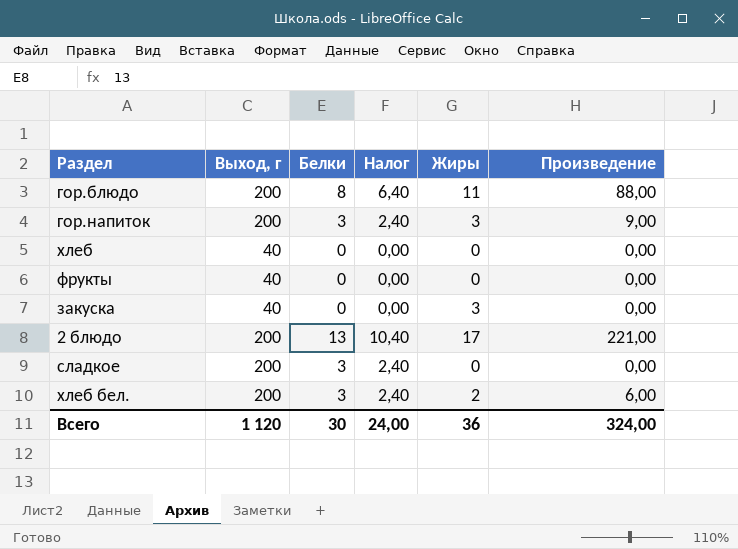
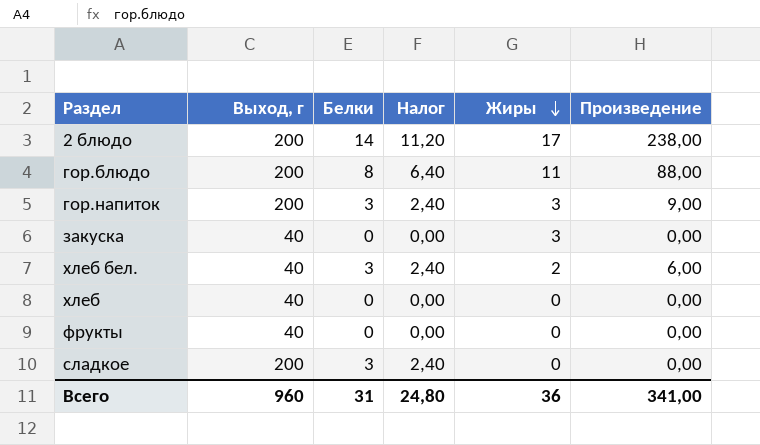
row order: none -> Жиры descending
2 блюдо | Белки: 13 -> 14
2 блюдо | Налог: 10,40 -> 11,20
2 блюдо | Произведение: 221,00 -> 238,00
хлеб бел. | Выход, г: 200 -> 40
Всего | Выход, г: 1 120 -> 960
Всего | Белки: 30 -> 31
Всего | Налог: 24,00 -> 24,80
Всего | Произведение: 324,00 -> 341,00

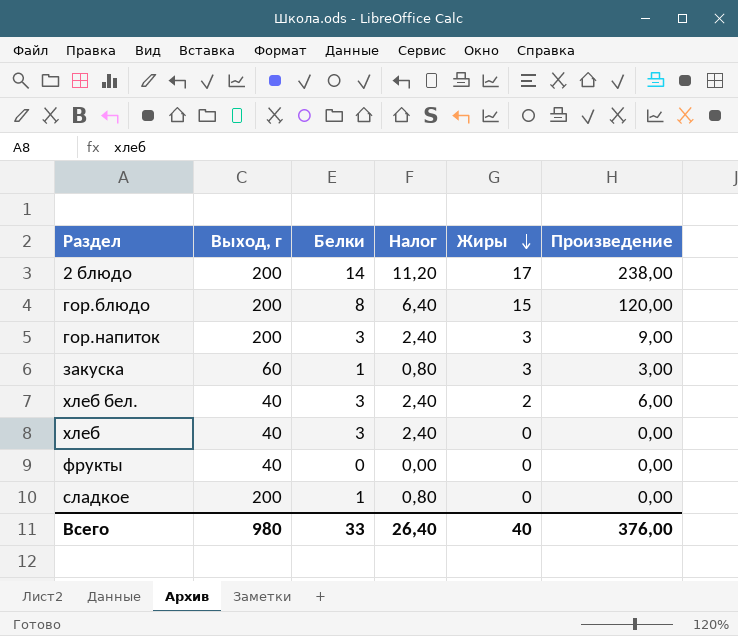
гор.блюдо | Жиры: 11 -> 15
гор.блюдо | Произведение: 88,00 -> 120,00
закуска | Выход, г: 40 -> 60
закуска | Белки: 0 -> 1
закуска | Налог: 0,00 -> 0,80
закуска | Произведение: 0,00 -> 3,00
хлеб | Белки: 0 -> 3
хлеб | Налог: 0,00 -> 2,40
сладкое | Белки: 3 -> 1
сладкое | Налог: 2,40 -> 0,80
Всего | Выход, г: 960 -> 980
Всего | Белки: 31 -> 33
Всего | Налог: 24,80 -> 26,40
Всего | Жиры: 36 -> 40
Всего | Произведение: 341,00 -> 376,00

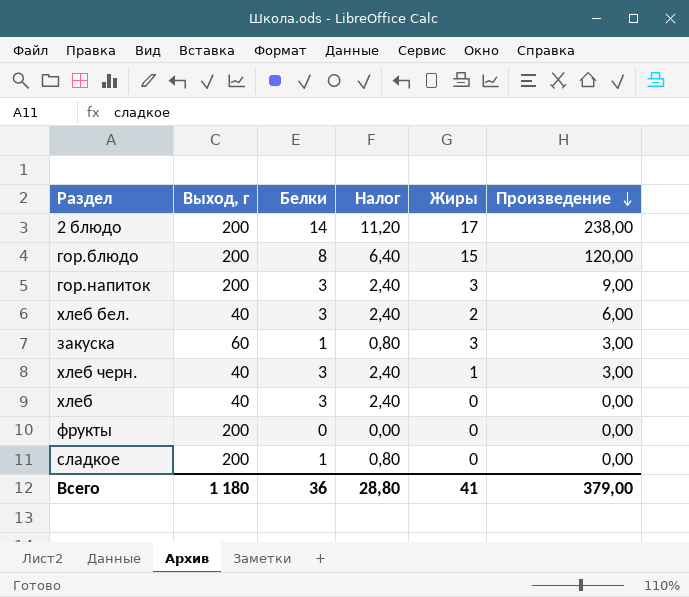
row order: Жиры descending -> Произведение descending
row хлеб черн.: none -> 40 | 3 | 2,40 | 1 | 3,00
фрукты | Выход, г: 40 -> 200
Всего | Выход, г: 980 -> 1 180
Всего | Белки: 33 -> 36
Всего | Налог: 26,40 -> 28,80
Всего | Жиры: 40 -> 41
Всего | Произведение: 376,00 -> 379,00

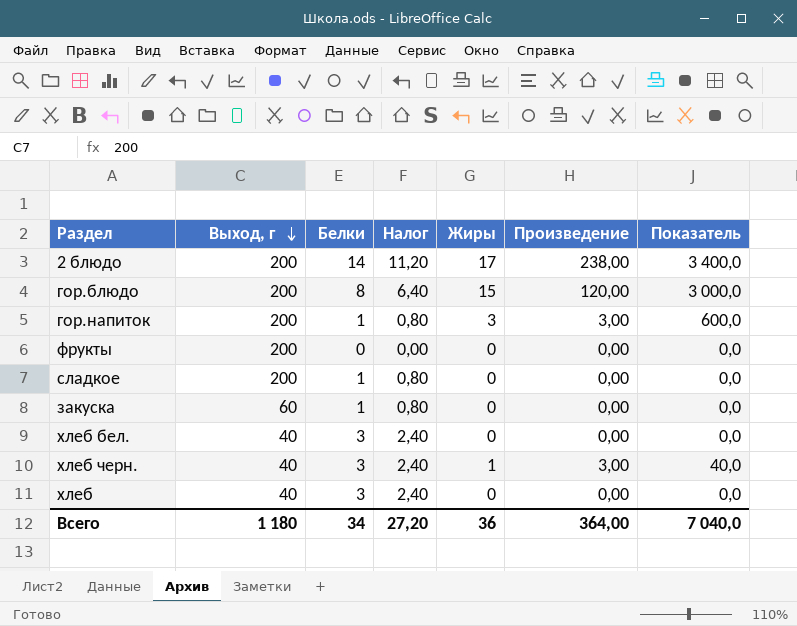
row order: Произведение descending -> Выход, г descending
column Показатель | formula: none -> [Выход, г] * [Жиры]
гор.напиток | Белки: 3 -> 1
гор.напиток | Налог: 2,40 -> 0,80
гор.напиток | Произведение: 9,00 -> 3,00
закуска | Жиры: 3 -> 0
закуска | Произведение: 3,00 -> 0,00
хлеб бел. | Жиры: 2 -> 0
хлеб бел. | Произведение: 6,00 -> 0,00
Всего | Белки: 36 -> 34
Всего | Налог: 28,80 -> 27,20
Всего | Жиры: 41 -> 36
Всего | Произведение: 379,00 -> 364,00

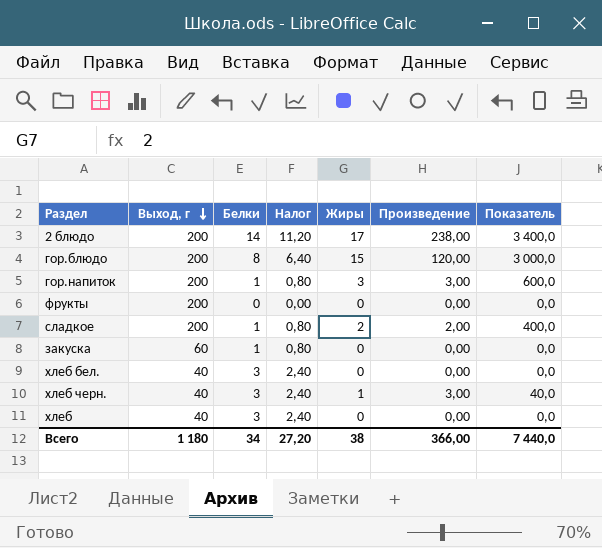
сладкое | Жиры: 0 -> 2
сладкое | Произведение: 0,00 -> 2,00
сладкое | Показатель: 0,0 -> 400,0
Всего | Жиры: 36 -> 38
Всего | Произведение: 364,00 -> 366,00
Всего | Показатель: 7 040,0 -> 7 440,0

